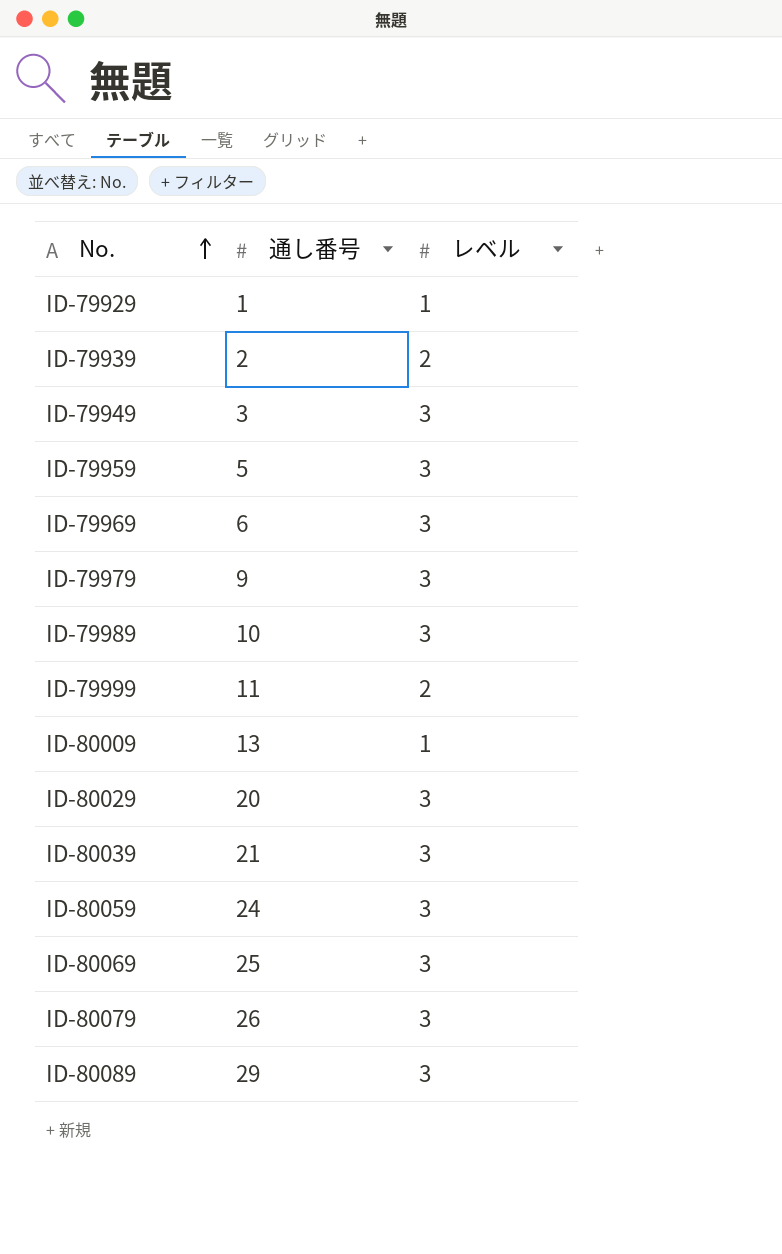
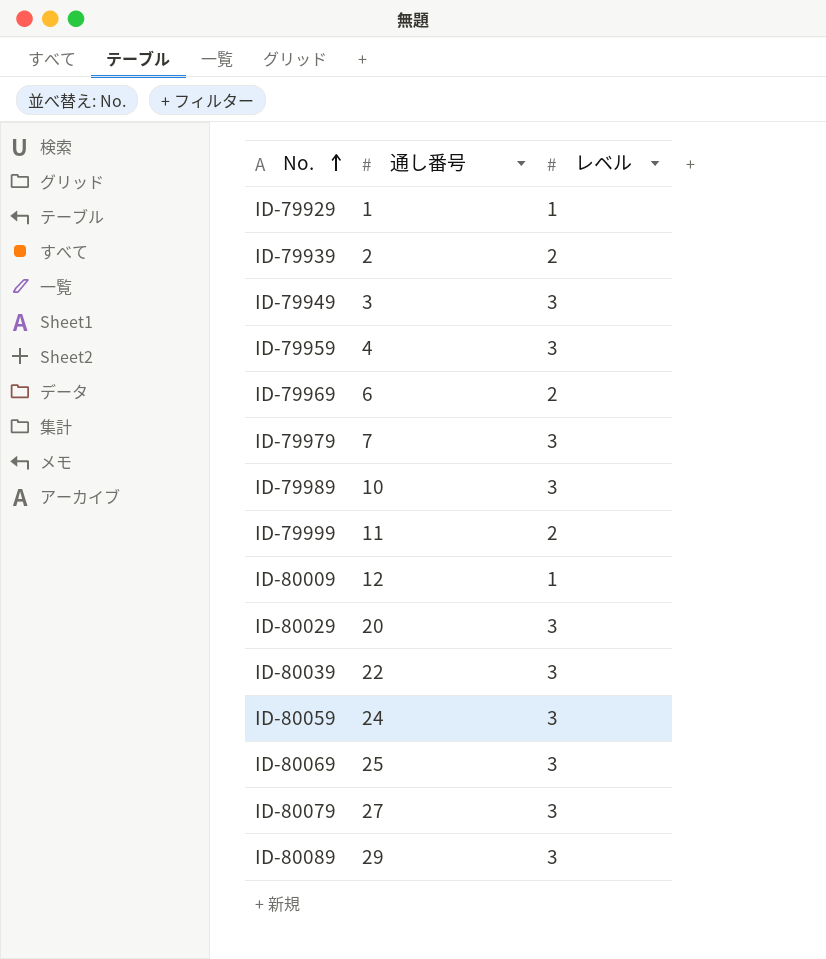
ID-79959 | 通し番号: 5 -> 4
ID-79969 | レベル: 3 -> 2
ID-79979 | 通し番号: 9 -> 7
ID-80009 | 通し番号: 13 -> 12
ID-80039 | 通し番号: 21 -> 22
ID-80079 | 通し番号: 26 -> 27

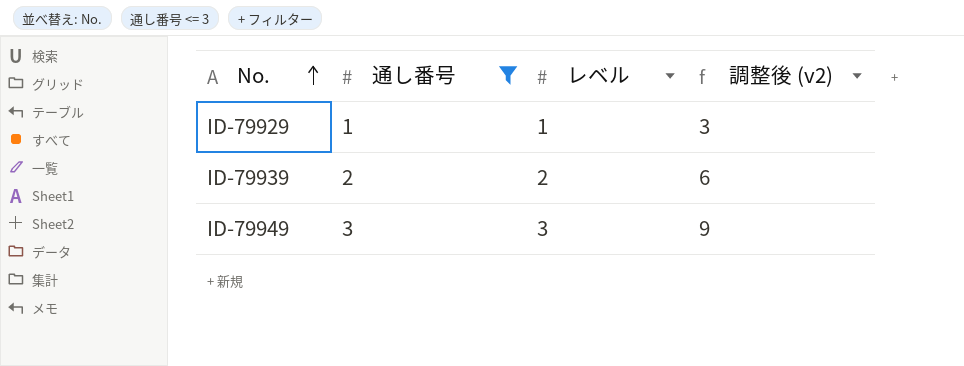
filter: none -> 通し番号 <= 3
column 調整後 (v2) | formula: none -> [レベル] * 3

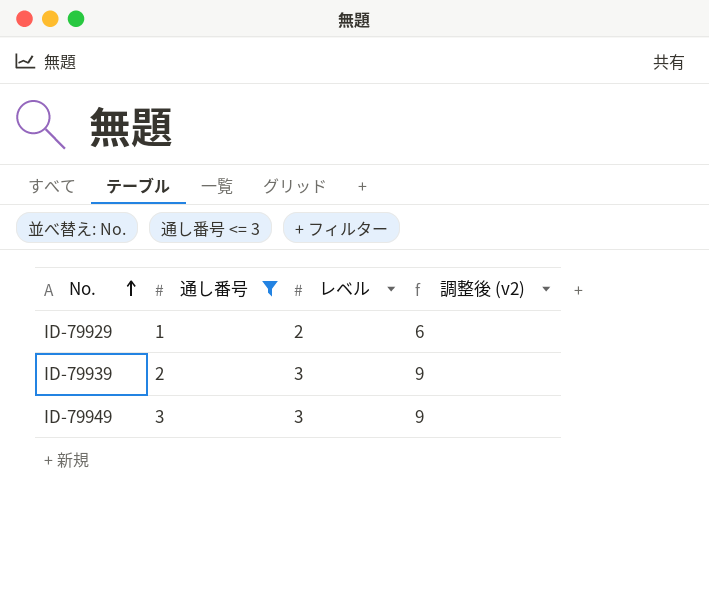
ID-79929 | レベル: 1 -> 2
ID-79929 | 調整後 (v2): 3 -> 6
ID-79939 | レベル: 2 -> 3
ID-79939 | 調整後 (v2): 6 -> 9

